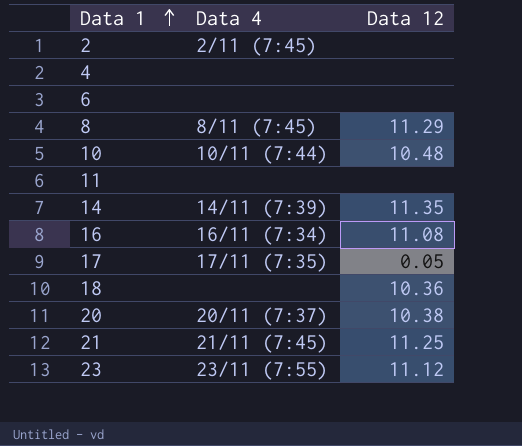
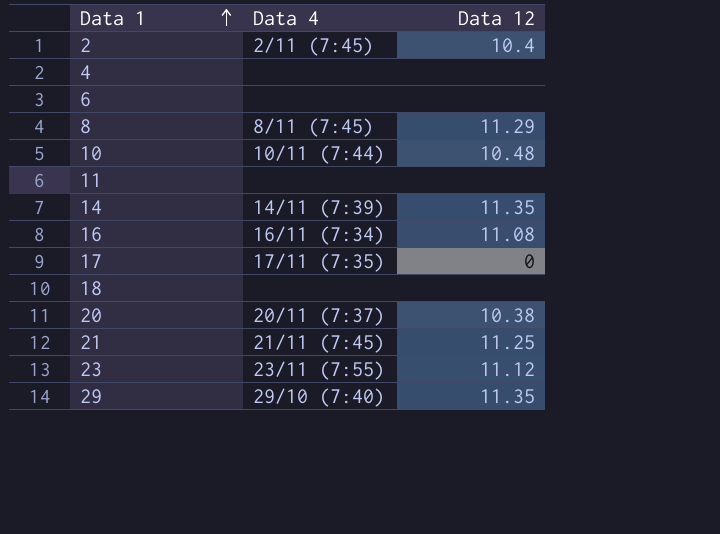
2 | Data 12: none -> 10.4
17 | Data 12: 0.05 -> 0
18 | Data 12: 10.36 -> none
row 29: none -> 29/10 (7:40) | 11.35

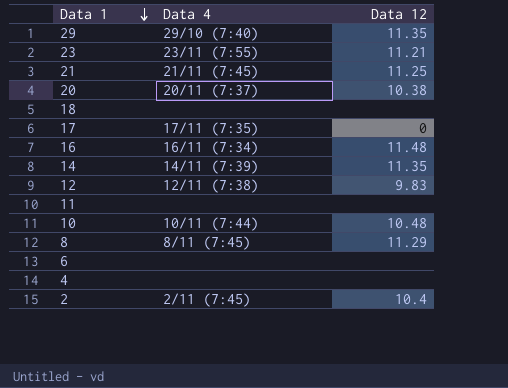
row order: Data 1 ascending -> Data 1 descending
23 | Data 12: 11.12 -> 11.21
16 | Data 12: 11.08 -> 11.48
row 12: none -> 12/11 (7:38) | 9.83

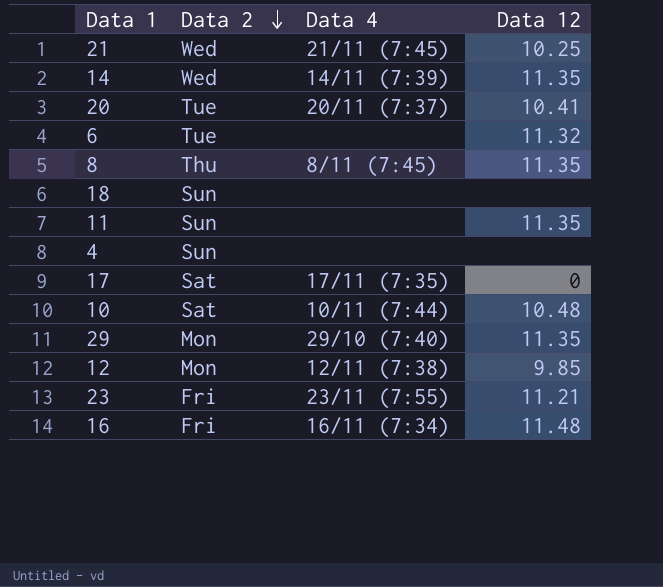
row order: Data 1 descending -> Data 2 descending
column Data 2 | position: none -> 2
row 2: 2/11 (7:45) | 10.4 -> none
21 | Data 12: 11.25 -> 10.25
20 | Data 12: 10.38 -> 10.41
6 | Data 12: none -> 11.32
8 | Data 12: 11.29 -> 11.35
11 | Data 12: none -> 11.35
12 | Data 12: 9.83 -> 9.85

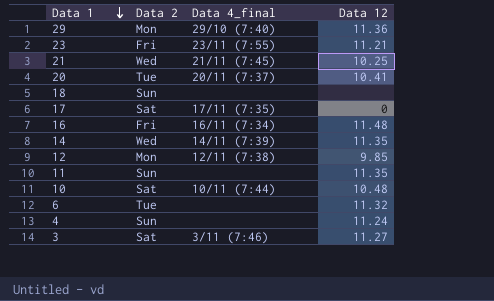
row order: Data 2 descending -> Data 1 descending
column name: Data 4 -> Data 4_final
row 8: Thu | 8/11 (7:45) | 11.35 -> none
29 | Data 12: 11.35 -> 11.36
4 | Data 12: none -> 11.24
row 3: none -> Sat | 3/11 (7:46) | 11.27

